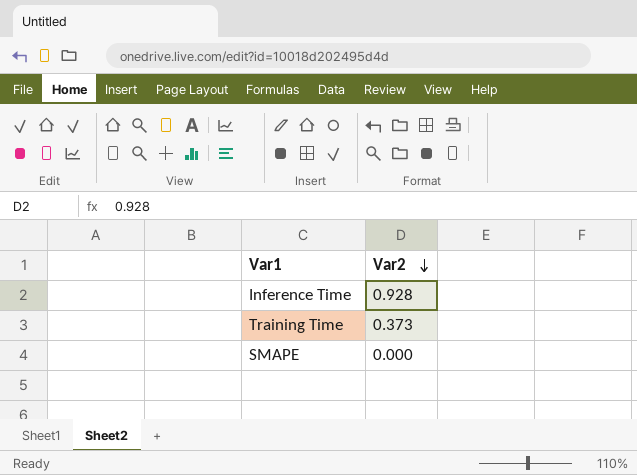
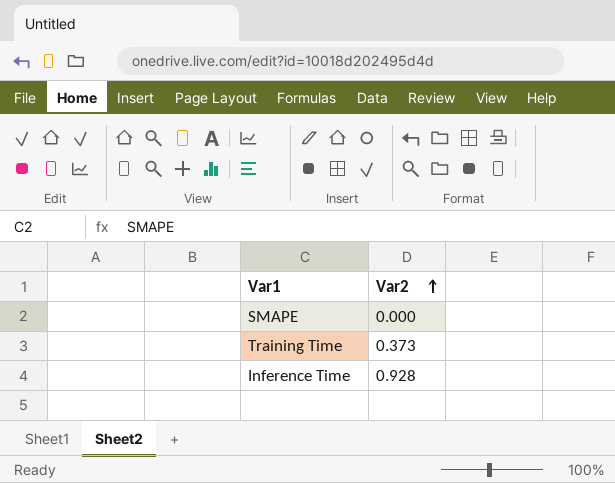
row order: Var2 descending -> Var2 ascending

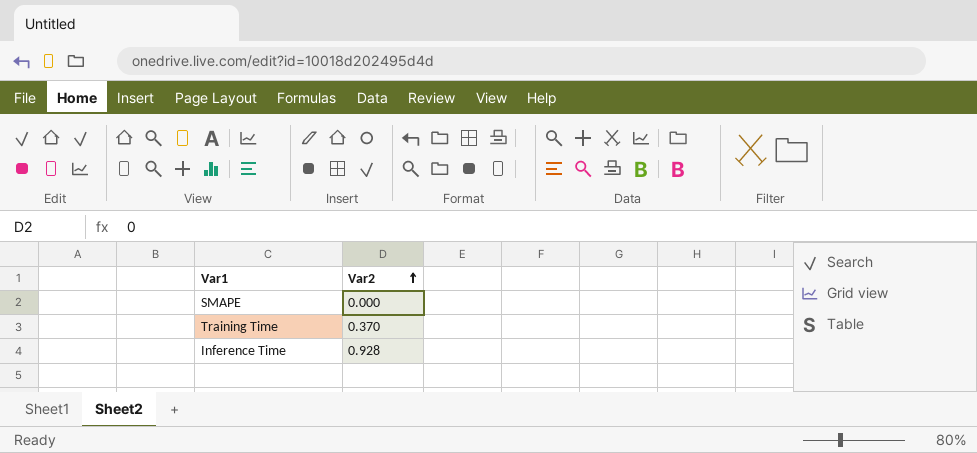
Training Time | Var2: 0.373 -> 0.370

